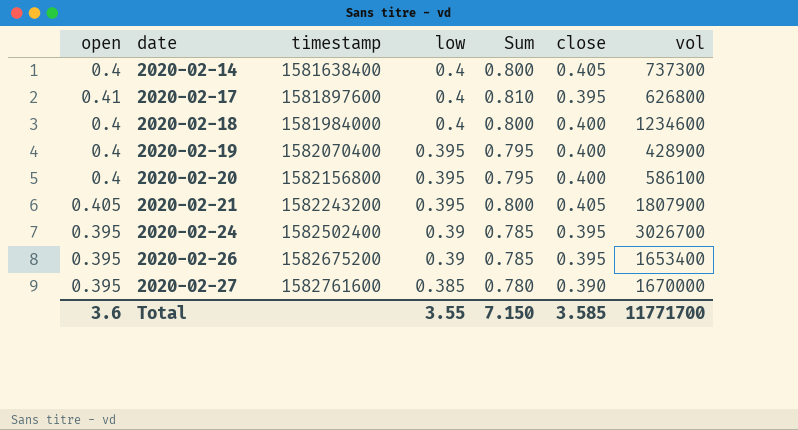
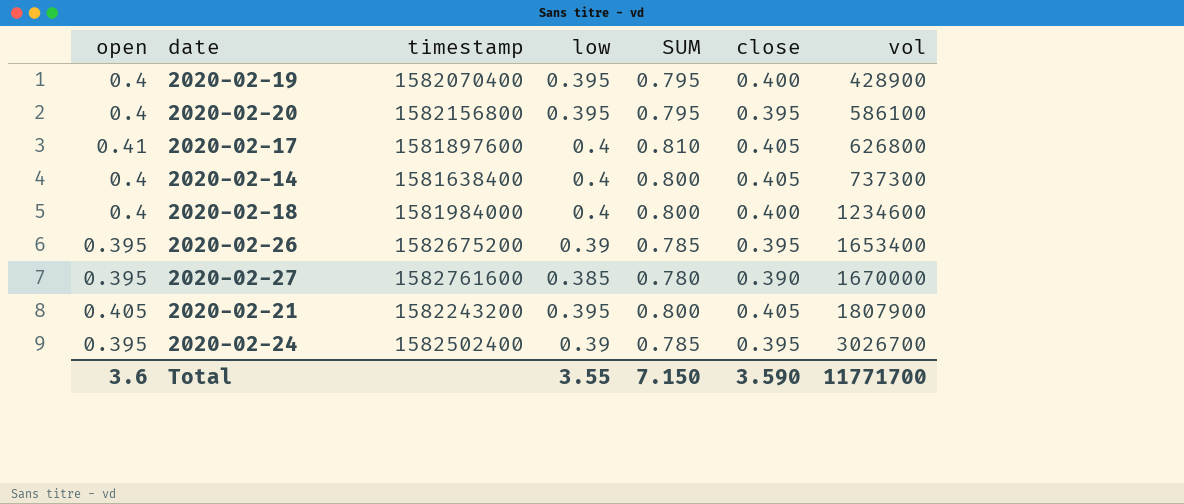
row order: date ascending -> vol ascending
column name: Sum -> SUM
2020-02-20 | close: 0.400 -> 0.395
2020-02-17 | close: 0.395 -> 0.405
Total | close: 3.585 -> 3.590

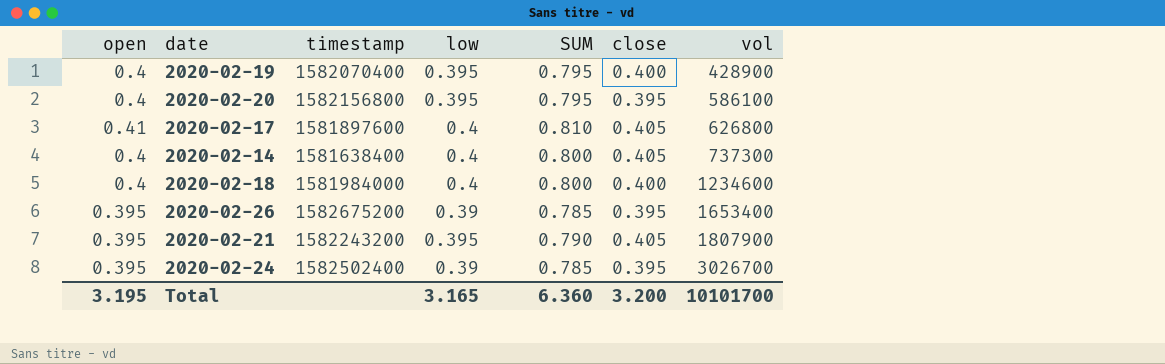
row 2020-02-27: 0.395 | 1582761600 | 0.385 | 0.780 | 0.390 | 1670000 -> none
2020-02-21 | open: 0.405 -> 0.395
2020-02-21 | SUM: 0.800 -> 0.790
Total | open: 3.6 -> 3.195
Total | low: 3.55 -> 3.165
Total | SUM: 7.150 -> 6.360
Total | close: 3.590 -> 3.200
Total | vol: 11771700 -> 10101700

